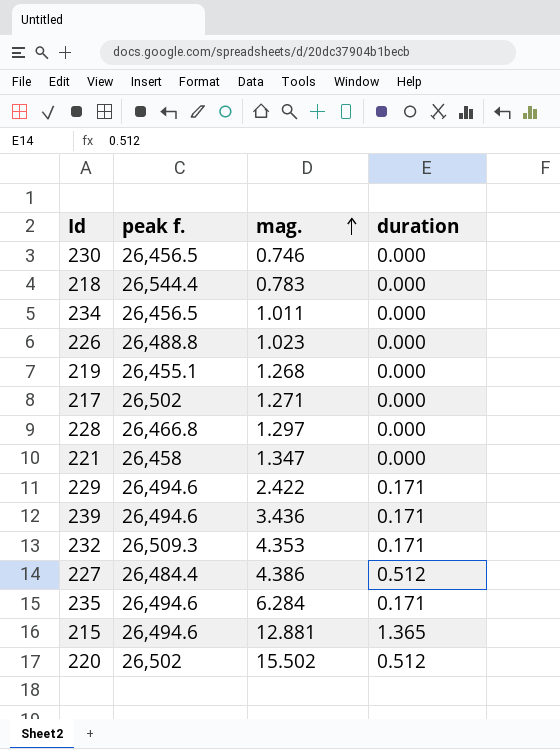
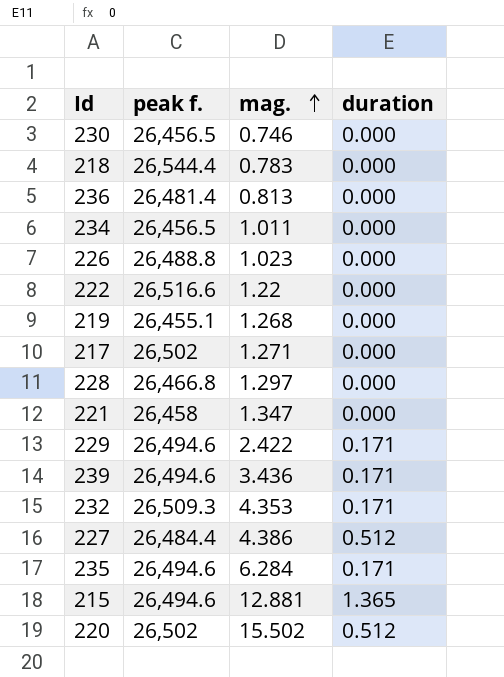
row 236: none -> 26,481.4 | 0.813 | 0.000
row 222: none -> 26,516.6 | 1.22 | 0.000

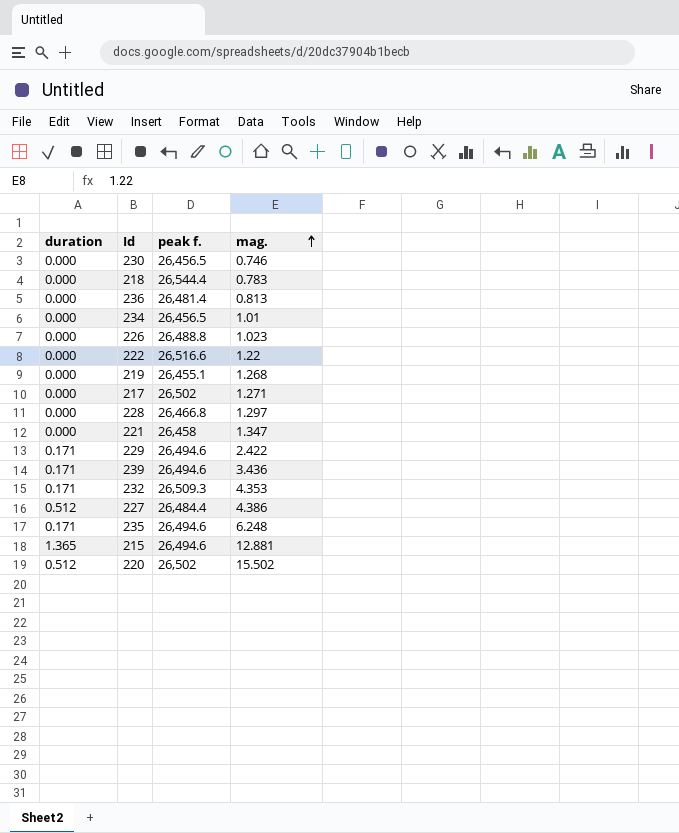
column duration | position: 4 -> 1
234 | mag.: 1.011 -> 1.01
235 | mag.: 6.284 -> 6.248

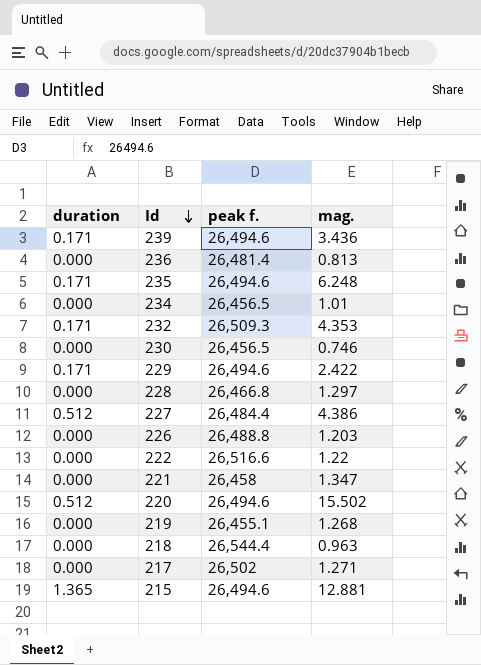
row order: mag. ascending -> Id descending
226 | mag.: 1.023 -> 1.203
220 | peak f.: 26,502 -> 26,494.6
218 | mag.: 0.783 -> 0.963

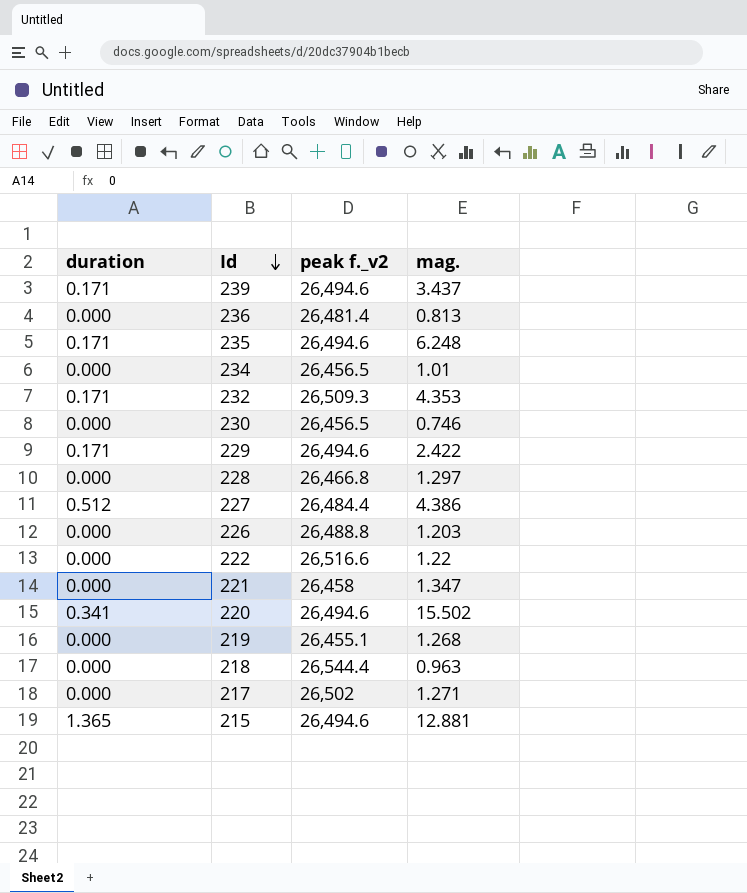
column name: peak f. -> peak f._v2
239 | mag.: 3.436 -> 3.437
220 | duration: 0.512 -> 0.341

